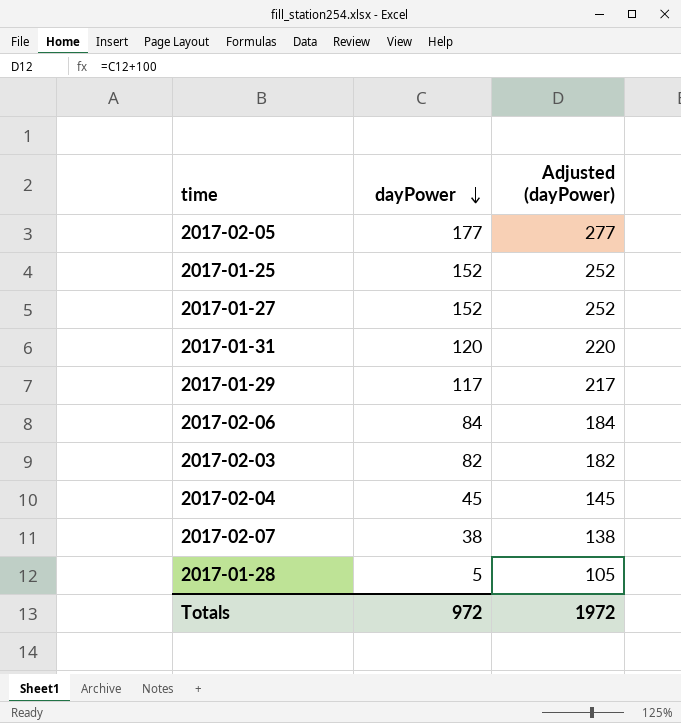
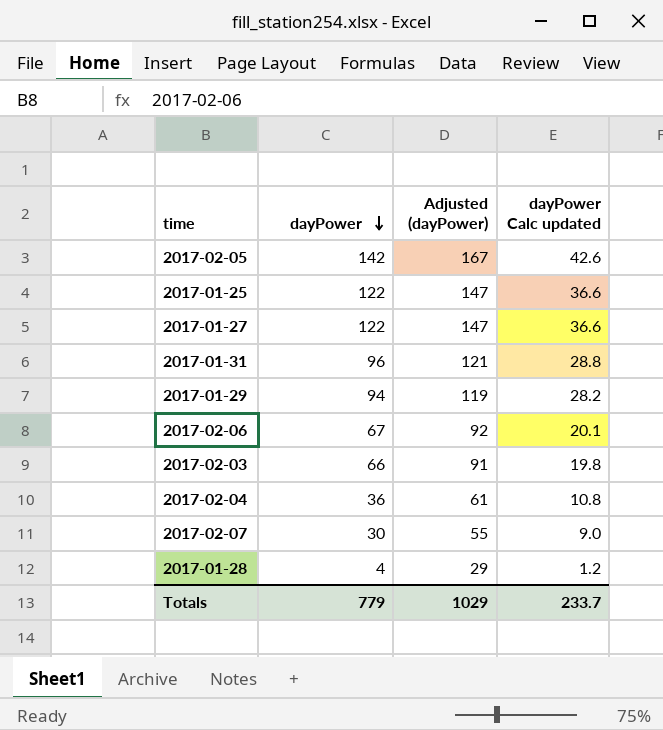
column Adjusted (dayPower) | formula: [dayPower] + 100 -> [dayPower] + 25
column dayPower Calc updated | formula: none -> [dayPower] * 0.3
2017-02-05 | dayPower: 177 -> 142
2017-01-25 | dayPower: 152 -> 122
2017-01-27 | dayPower: 152 -> 122
2017-01-31 | dayPower: 120 -> 96
2017-01-29 | dayPower: 117 -> 94
2017-02-06 | dayPower: 84 -> 67
2017-02-03 | dayPower: 82 -> 66
2017-02-04 | dayPower: 45 -> 36
2017-02-07 | dayPower: 38 -> 30
2017-01-28 | dayPower: 5 -> 4
Totals | dayPower: 972 -> 779
Totals | Adjusted (dayPower): 1972 -> 1029

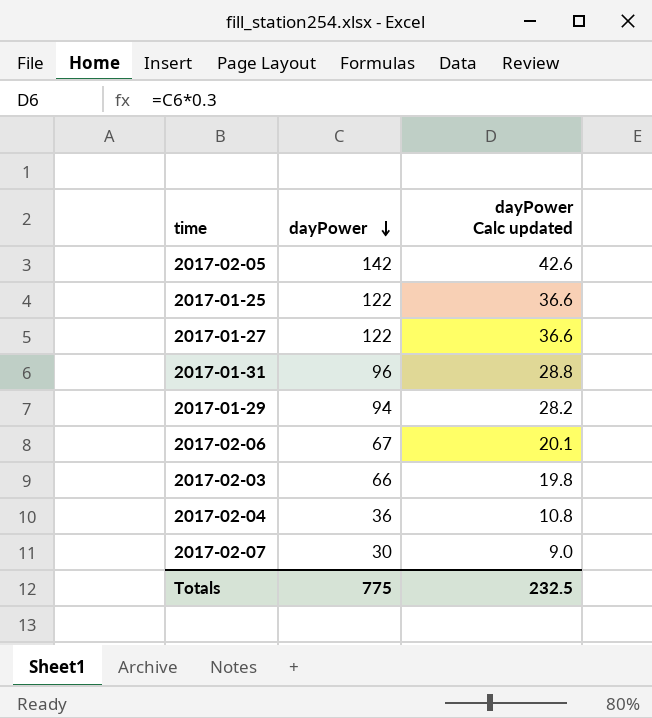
column Adjusted (dayPower) | formula: [dayPower] + 25 -> none
row 2017-01-28: 4 | 29 | 1.2 -> none
Totals | dayPower: 779 -> 775
Totals | dayPower Calc updated: 233.7 -> 232.5

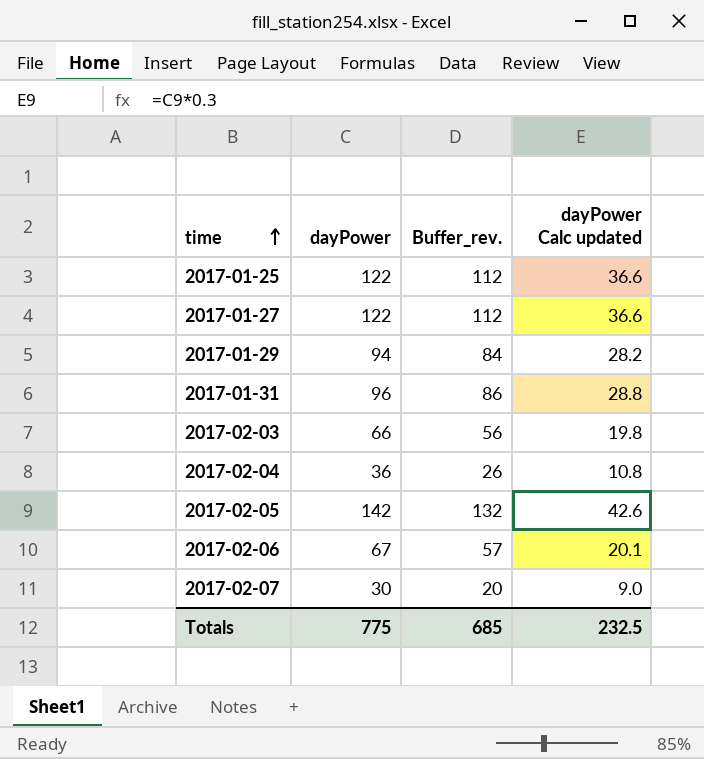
row order: dayPower descending -> time ascending
column Buffer_rev. | formula: none -> [dayPower] - 10

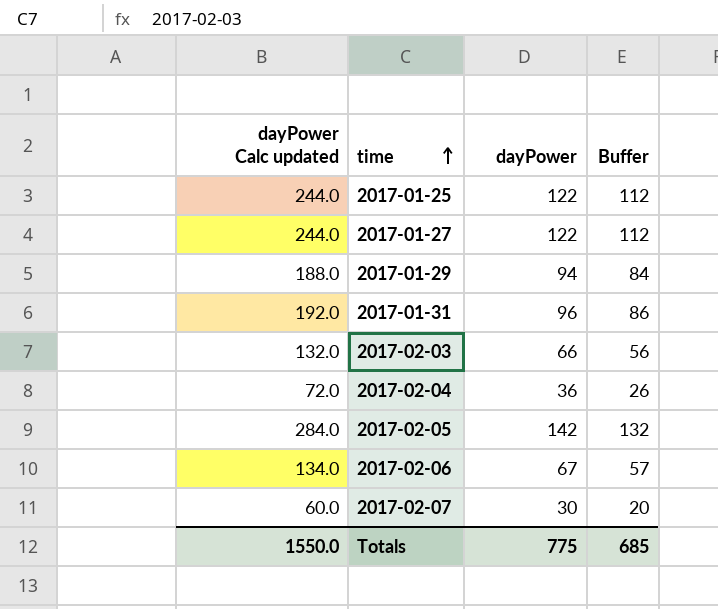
column dayPower Calc updated | formula: [dayPower] * 0.3 -> [dayPower] * 2
column dayPower Calc updated | position: 4 -> 1
column name: Buffer_rev. -> Buffer
Totals | dayPower Calc updated: 232.5 -> 1550.0

